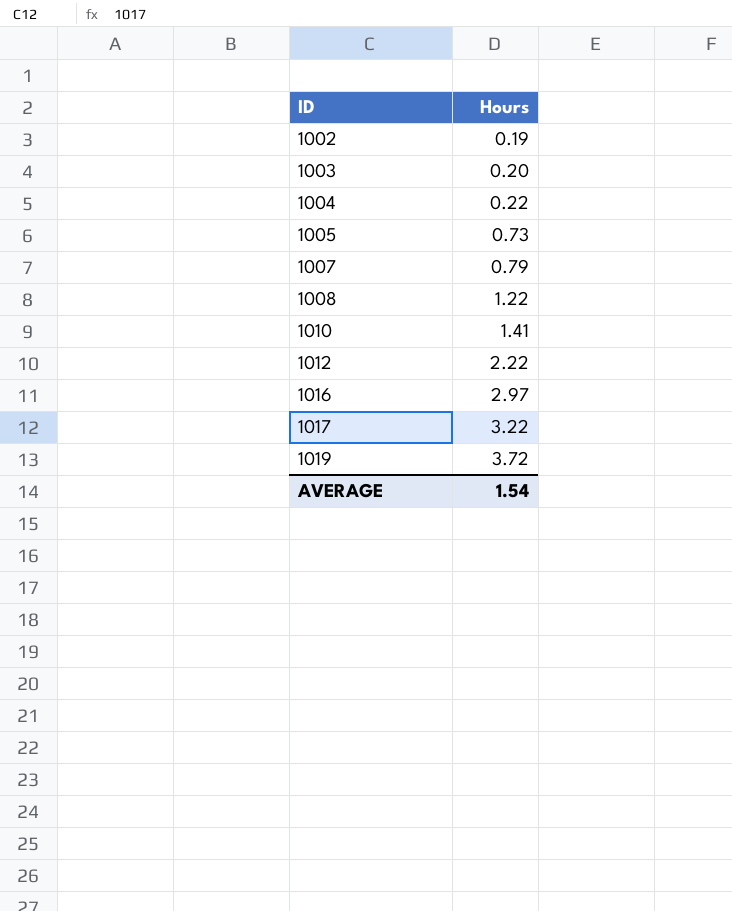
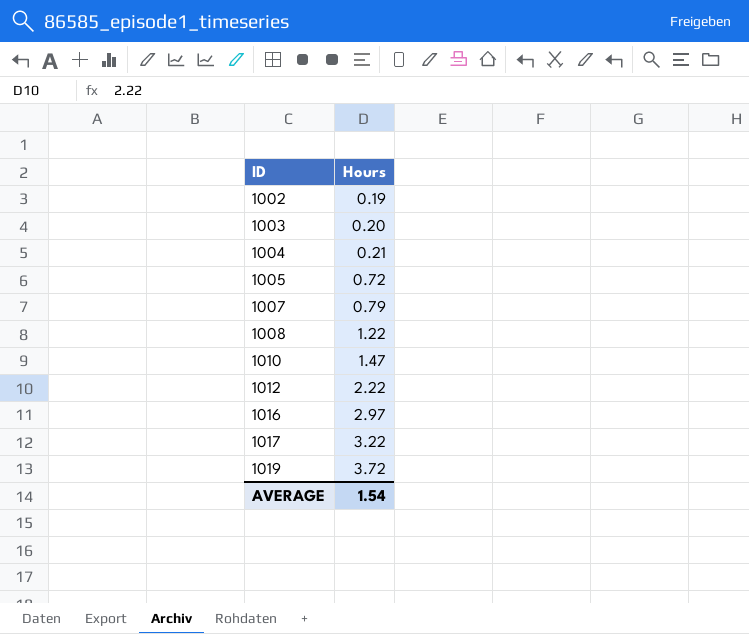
1004 | Hours: 0.22 -> 0.21
1005 | Hours: 0.73 -> 0.72
1010 | Hours: 1.41 -> 1.47

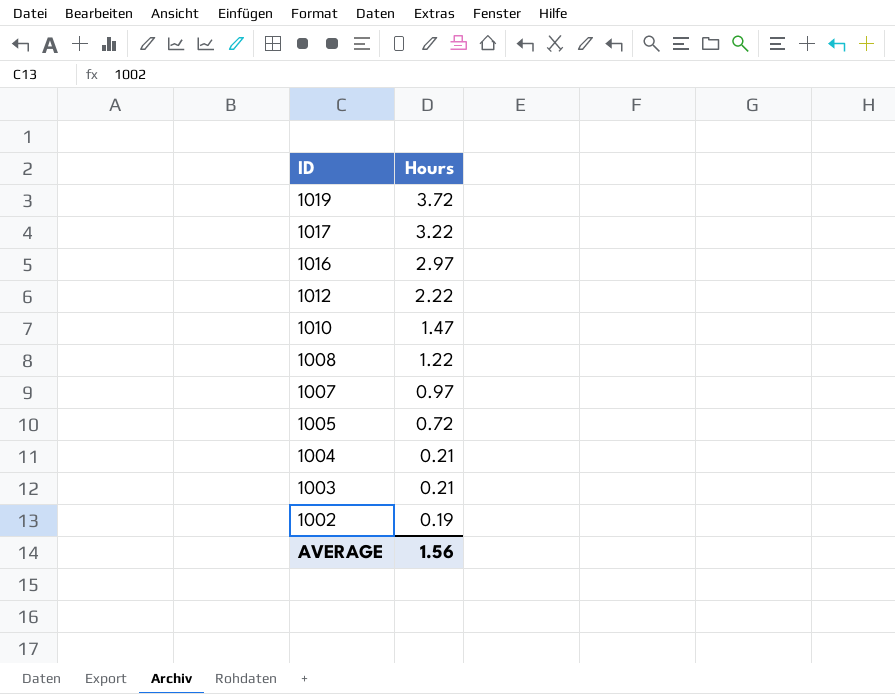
row order: ID ascending -> ID descending
1007 | Hours: 0.79 -> 0.97
1003 | Hours: 0.20 -> 0.21
AVERAGE | Hours: 1.54 -> 1.56

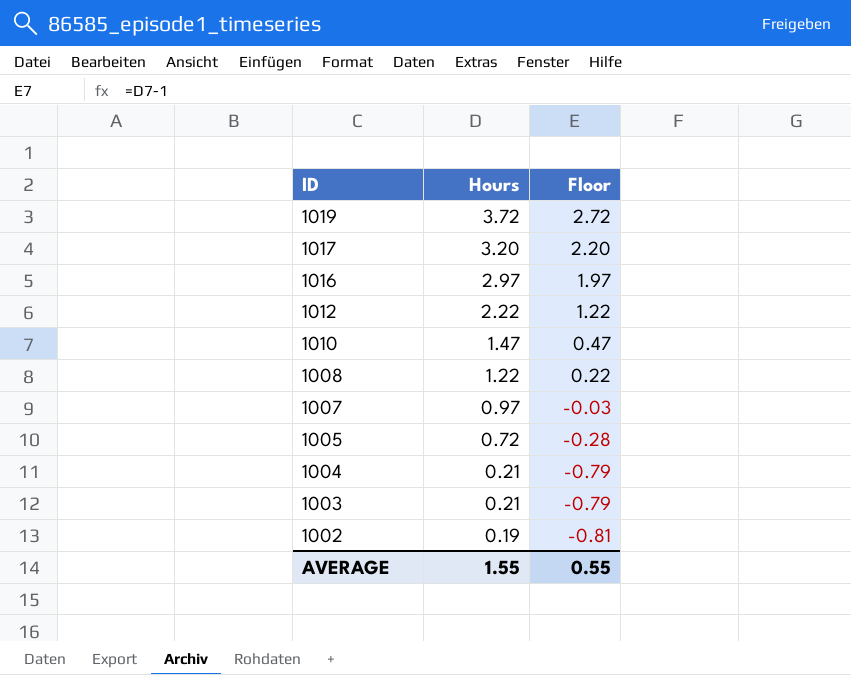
column Floor | formula: none -> [Hours] - 1
1017 | Hours: 3.22 -> 3.20
AVERAGE | Hours: 1.56 -> 1.55

